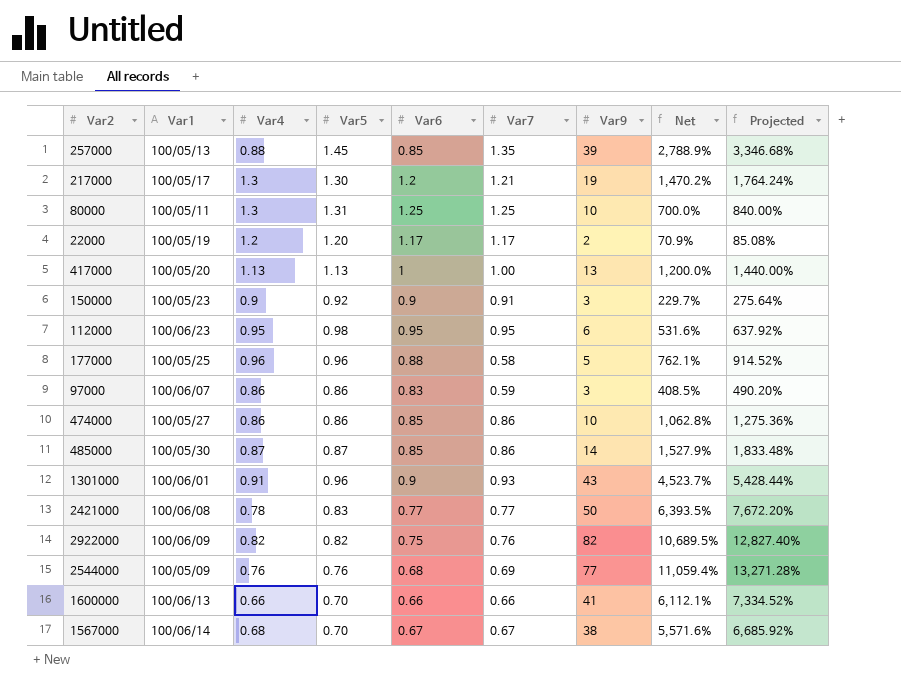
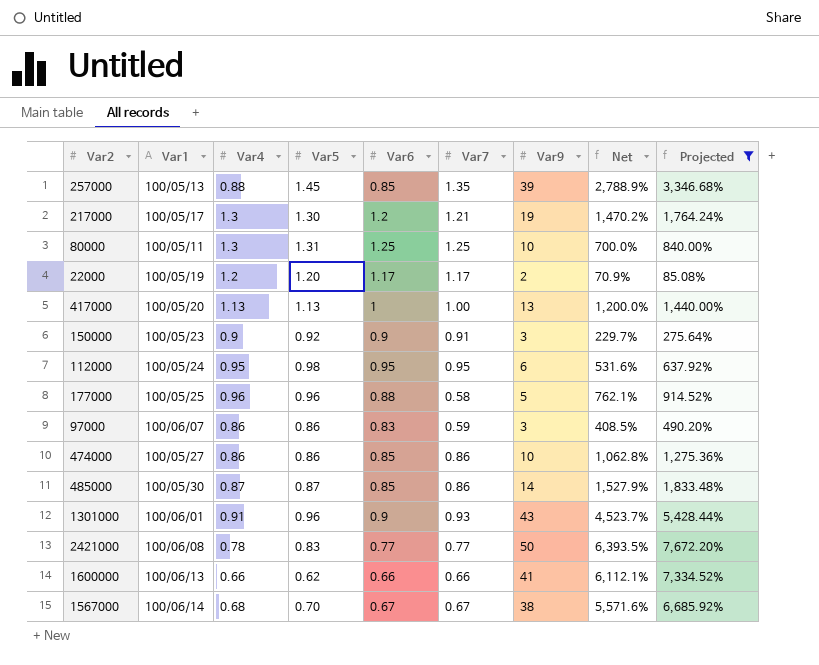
filter: none -> Projected <= 7,672.20%
112000 | Var1: 100/06/23 -> 100/05/24
1600000 | Var5: 0.70 -> 0.62

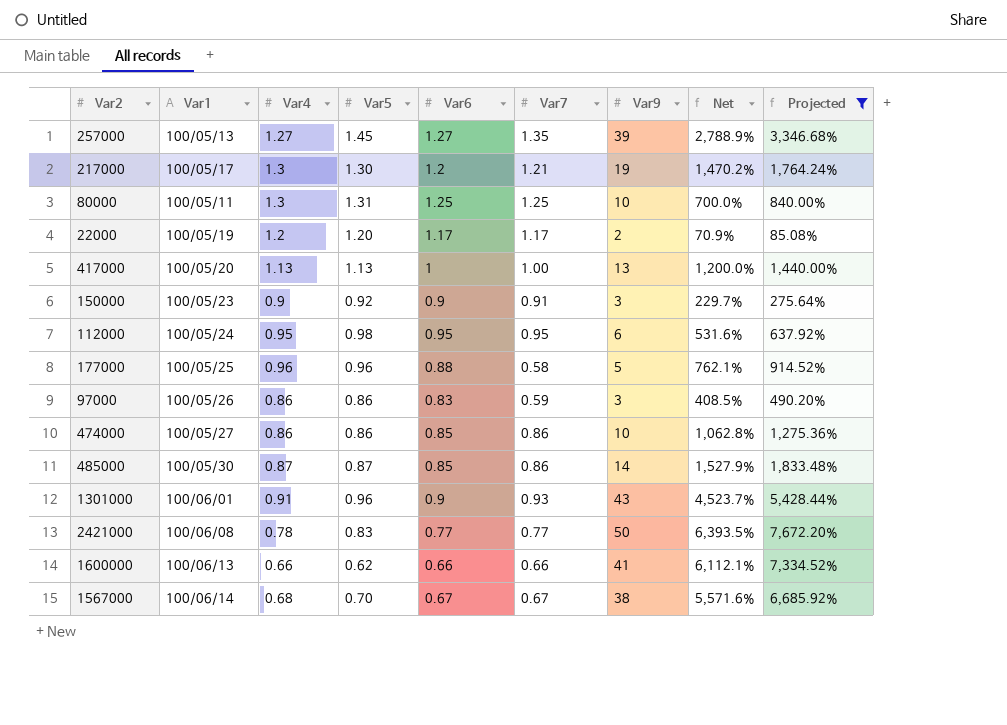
257000 | Var4: 0.88 -> 1.27
257000 | Var6: 0.85 -> 1.27
97000 | Var1: 100/06/07 -> 100/05/26

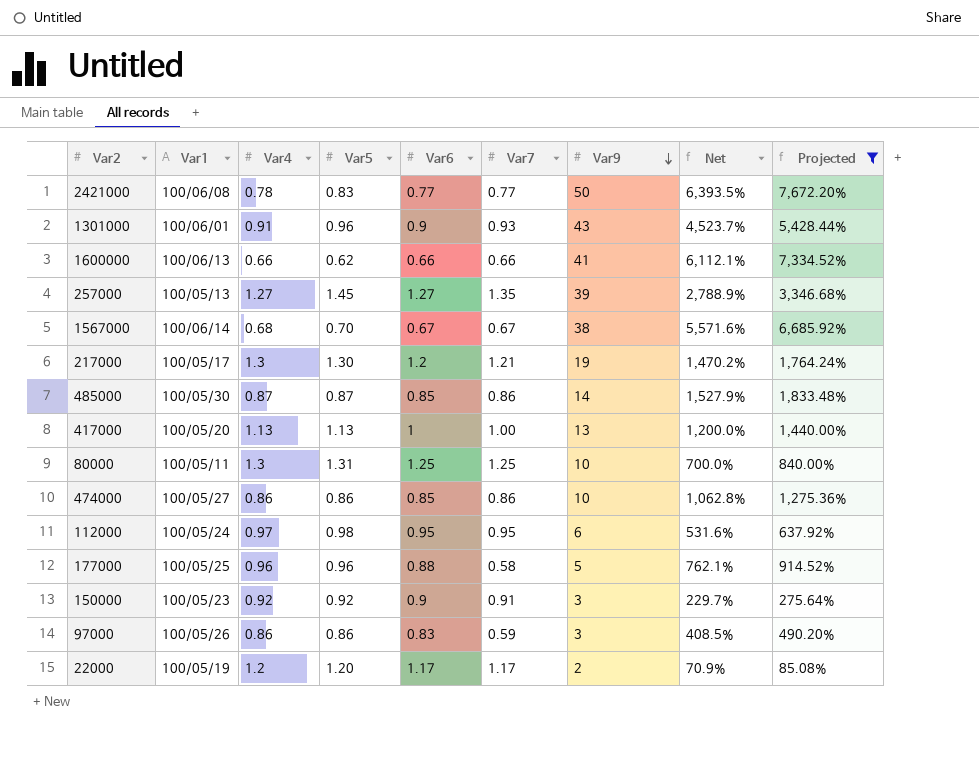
row order: none -> Var9 descending
112000 | Var4: 0.95 -> 0.97
150000 | Var4: 0.9 -> 0.92

